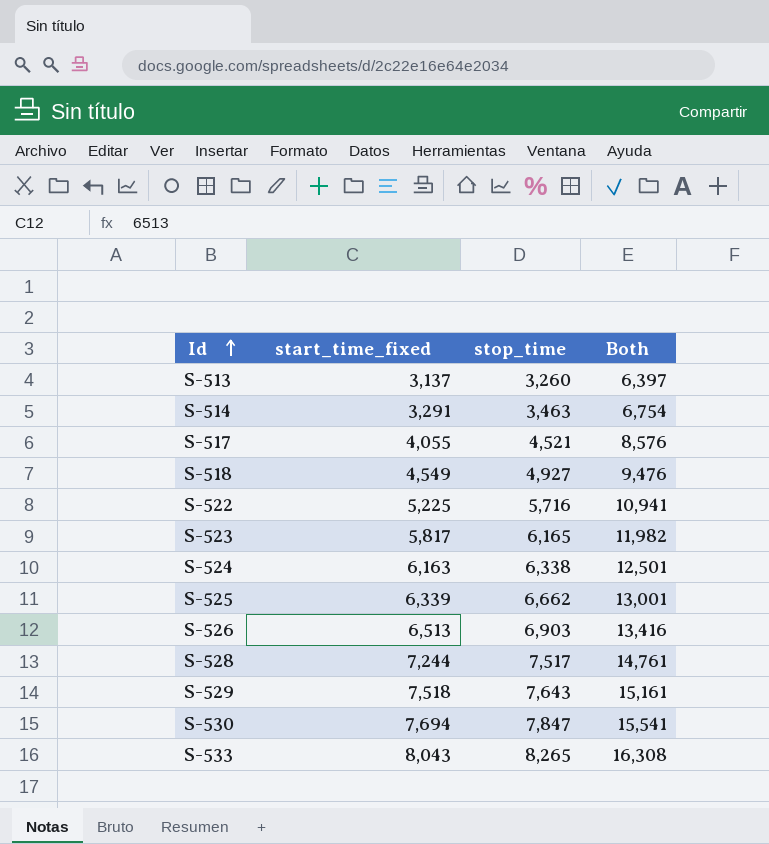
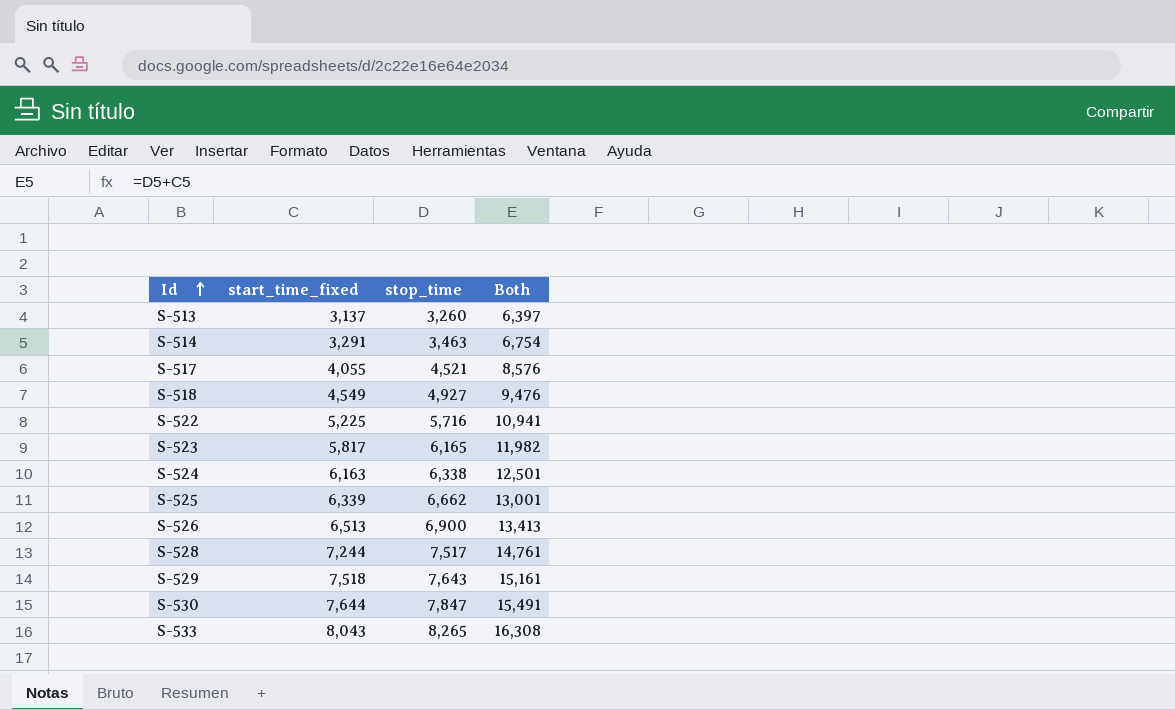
S-526 | stop_time: 6,903 -> 6,900
S-526 | Both: 13,416 -> 13,413
S-530 | start_time_fixed: 7,694 -> 7,644
S-530 | Both: 15,541 -> 15,491

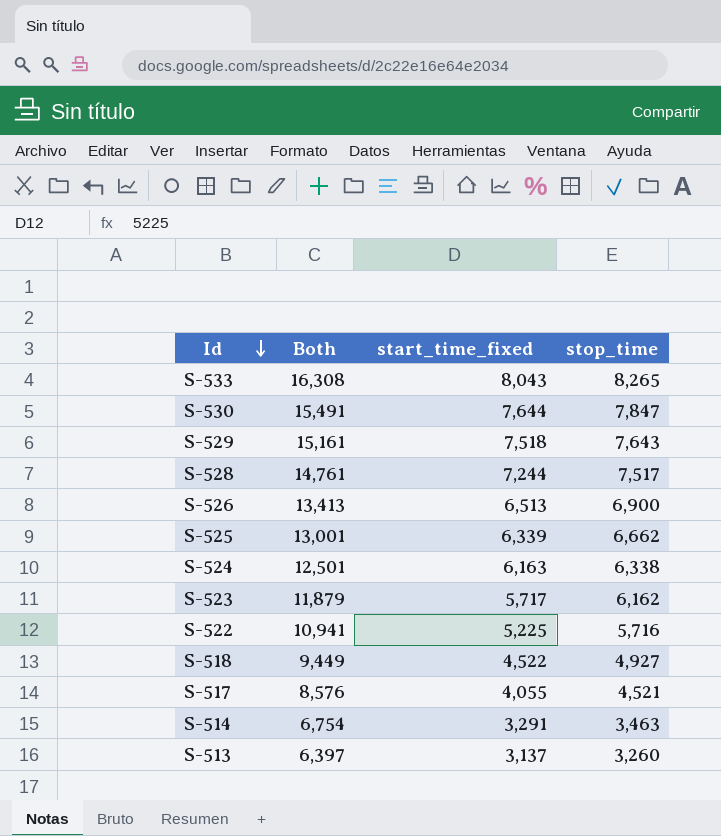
row order: Id ascending -> Id descending
column Both | position: 4 -> 2
S-523 | Both: 11,982 -> 11,879
S-523 | start_time_fixed: 5,817 -> 5,717
S-523 | stop_time: 6,165 -> 6,162
S-518 | Both: 9,476 -> 9,449
S-518 | start_time_fixed: 4,549 -> 4,522

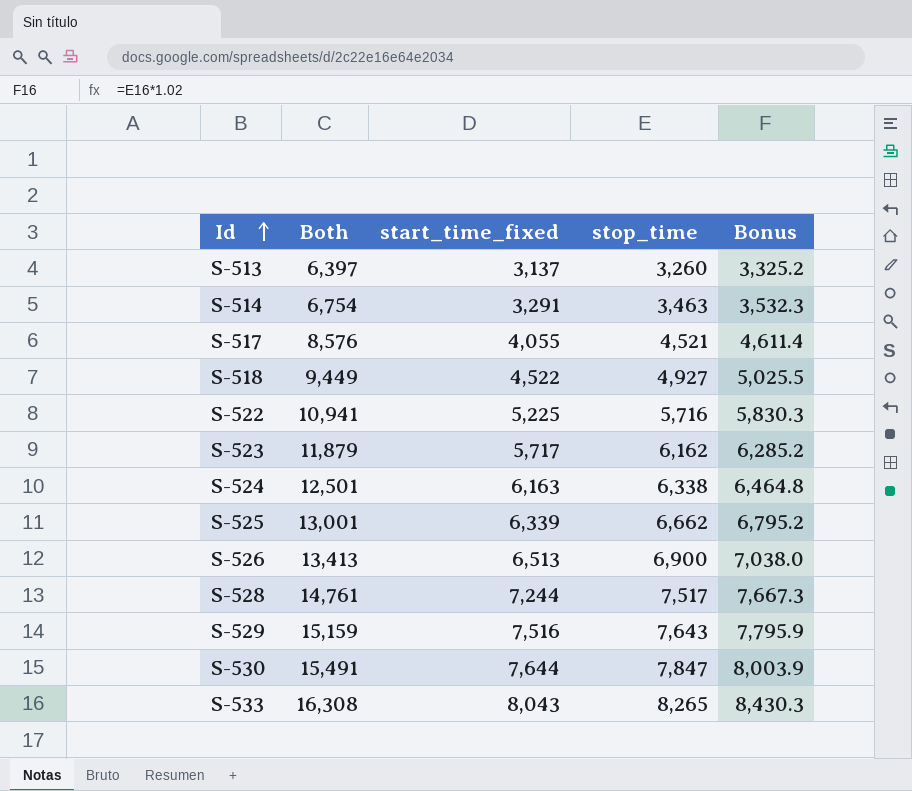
row order: Id descending -> Id ascending
column Bonus | formula: none -> [stop_time] * 1.02
S-529 | Both: 15,161 -> 15,159
S-529 | start_time_fixed: 7,518 -> 7,516

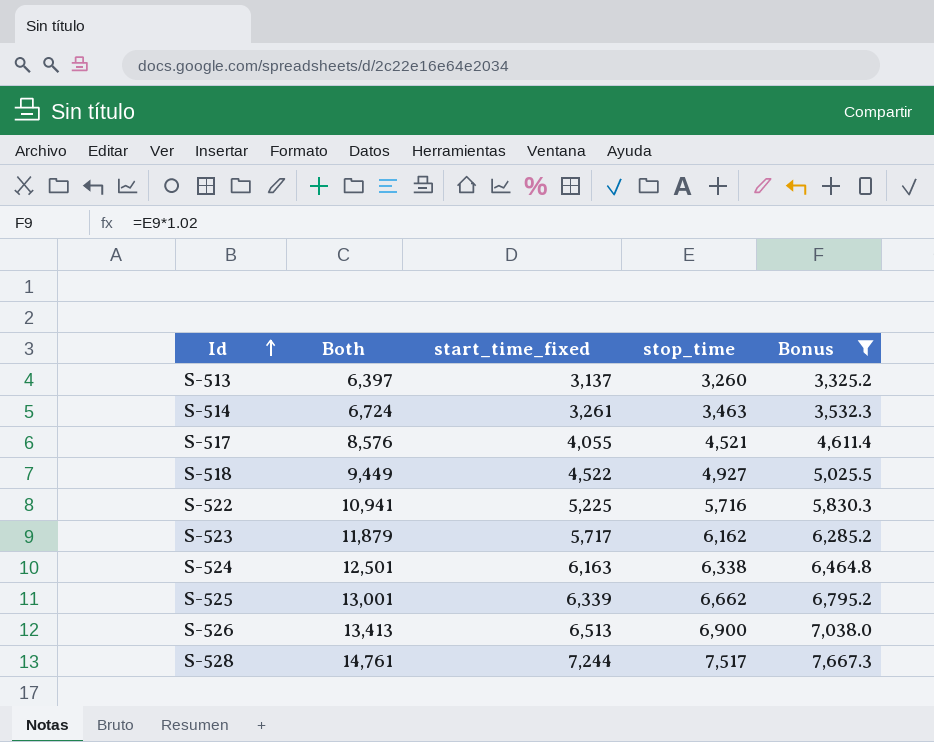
filter: none -> Bonus <= 7,667.3
S-514 | Both: 6,754 -> 6,724
S-514 | start_time_fixed: 3,291 -> 3,261

